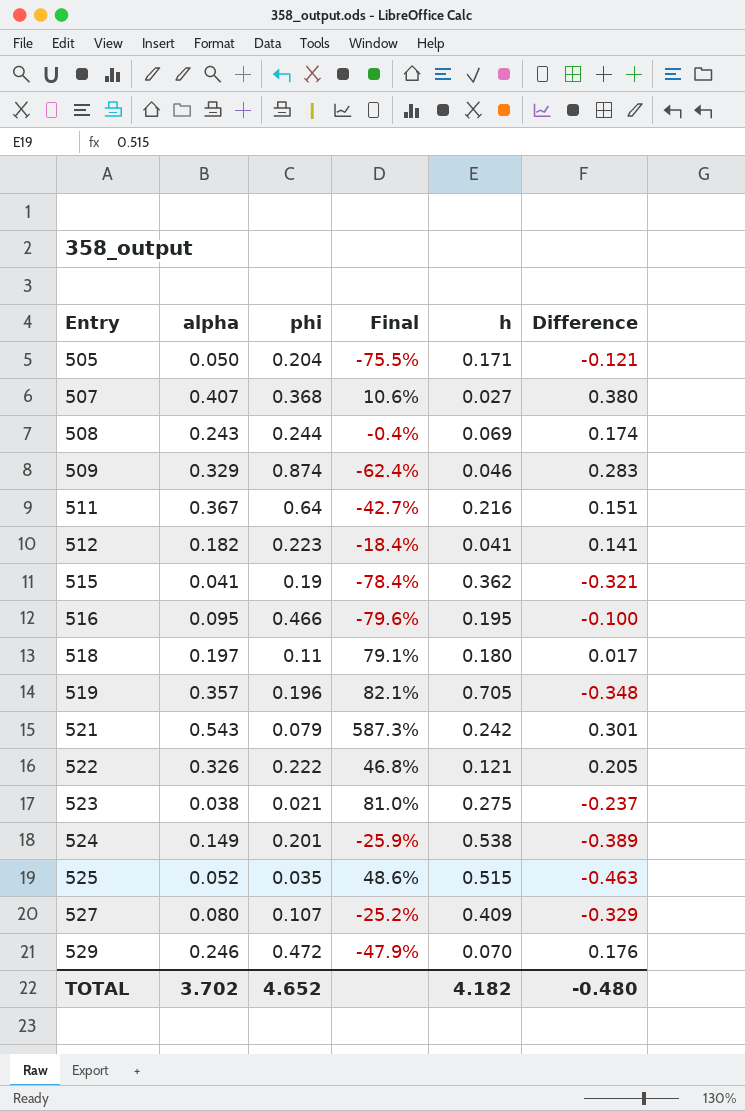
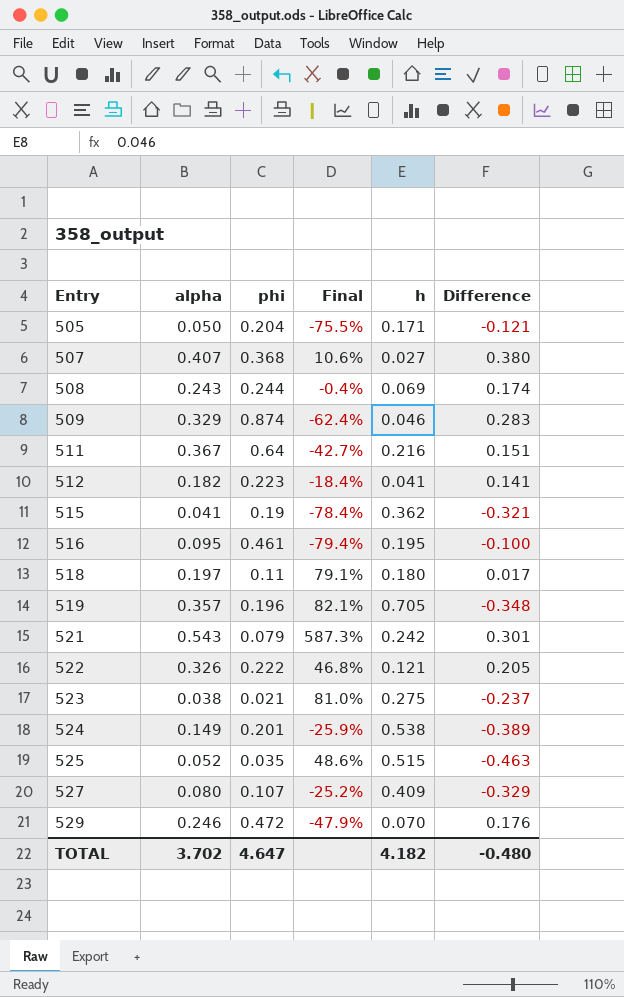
516 | phi: 0.466 -> 0.461
516 | Final: -79.6% -> -79.4%
TOTAL | phi: 4.652 -> 4.647

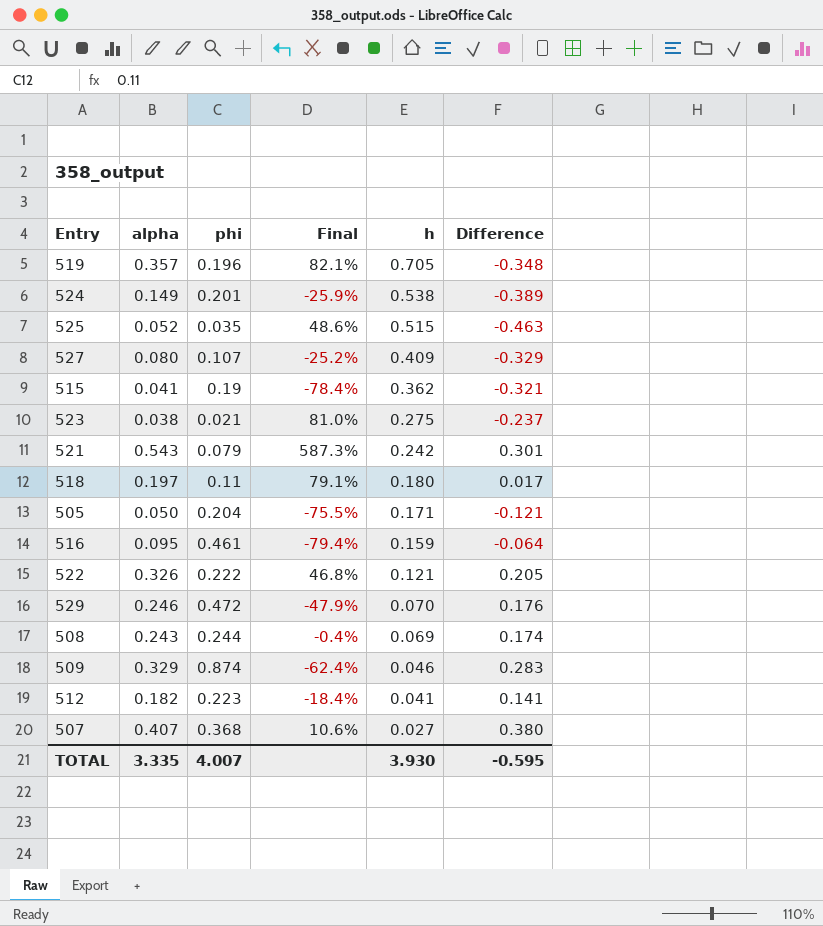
row order: Entry ascending -> h descending
row 511: 0.367 | 0.64 | -42.7% | 0.216 | 0.151 -> none
516 | h: 0.195 -> 0.159
516 | Difference: -0.100 -> -0.064
TOTAL | alpha: 3.702 -> 3.335
TOTAL | phi: 4.647 -> 4.007
TOTAL | h: 4.182 -> 3.930
TOTAL | Difference: -0.480 -> -0.595

